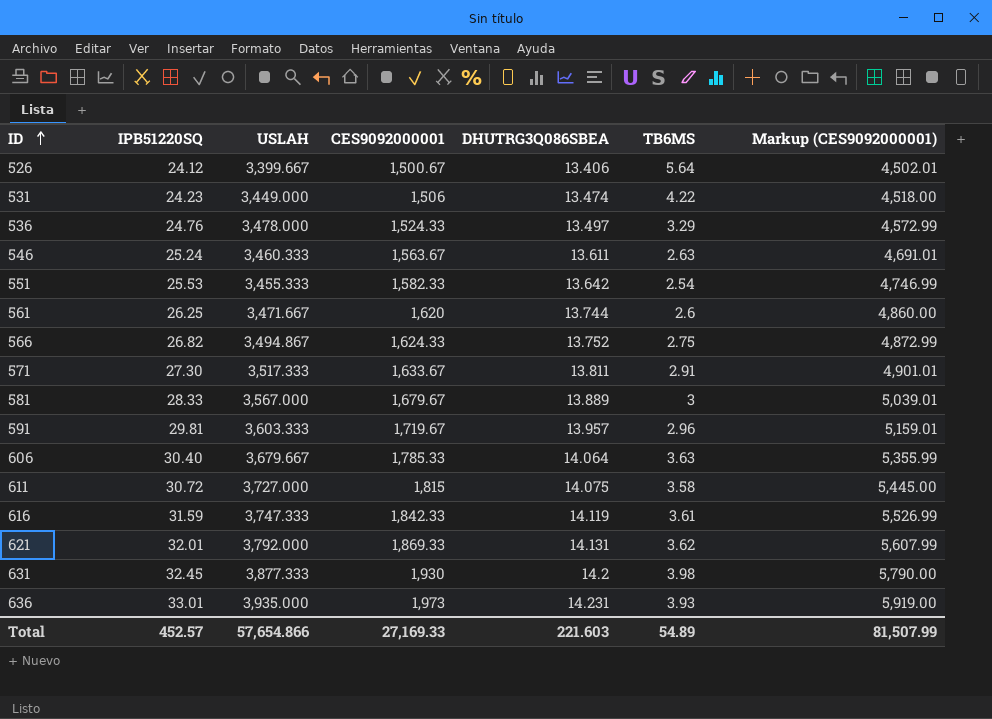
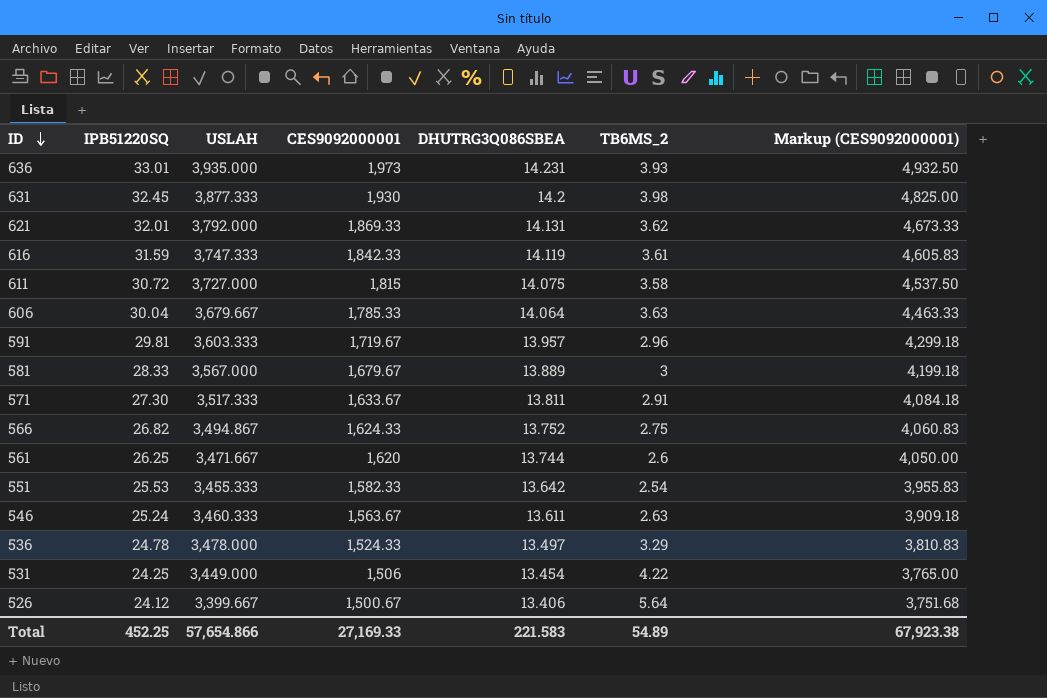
row order: ID ascending -> ID descending
column name: TB6MS -> TB6MS_2
column Markup (CES9092000001) | formula: [CES9092000001] * 3 -> [CES9092000001] * 2.5
606 | IPB51220SQ: 30.40 -> 30.04
536 | IPB51220SQ: 24.76 -> 24.78
531 | IPB51220SQ: 24.23 -> 24.25
531 | DHUTRG3Q086SBEA: 13.474 -> 13.454
Total | IPB51220SQ: 452.57 -> 452.25
Total | DHUTRG3Q086SBEA: 221.603 -> 221.583
Total | Markup (CES9092000001): 81,507.99 -> 67,923.38

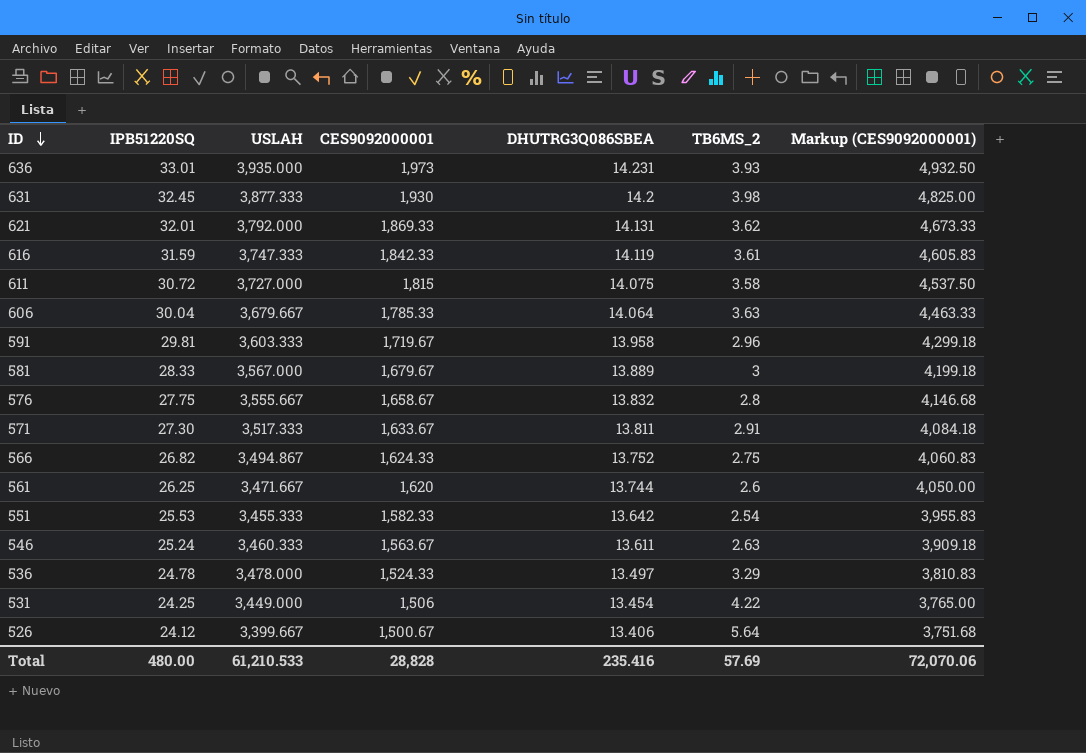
591 | DHUTRG3Q086SBEA: 13.957 -> 13.958
row 576: none -> 27.75 | 3,555.667 | 1,658.67 | 13.832 | 2.8 | 4,146.68
Total | IPB51220SQ: 452.25 -> 480.00
Total | USLAH: 57,654.866 -> 61,210.533
Total | CES9092000001: 27,169.33 -> 28,828
Total | DHUTRG3Q086SBEA: 221.583 -> 235.416
Total | TB6MS_2: 54.89 -> 57.69
Total | Markup (CES9092000001): 67,923.38 -> 72,070.06

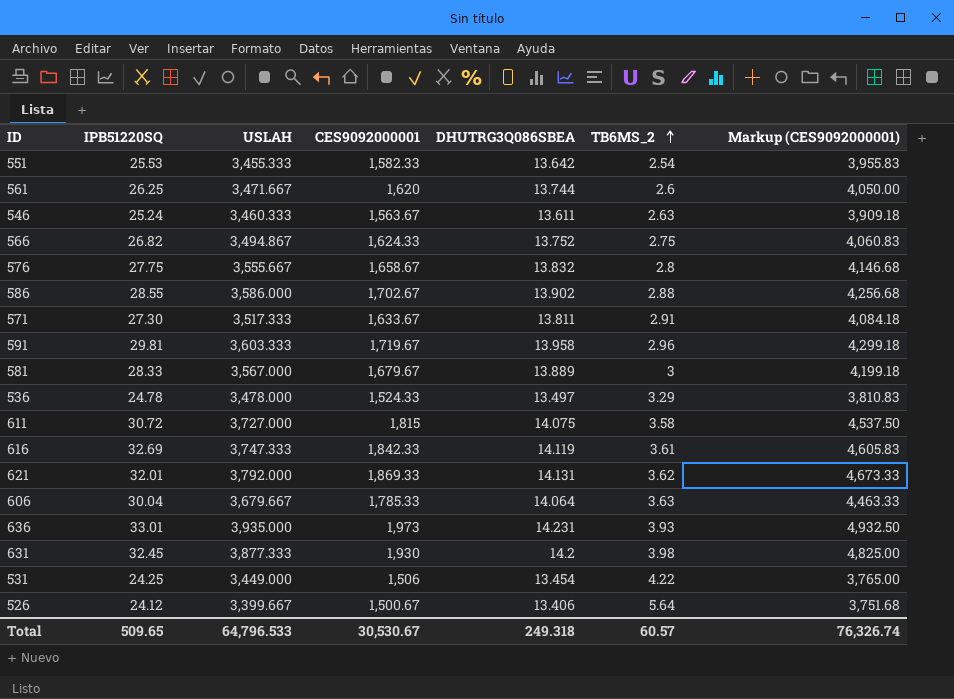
row order: ID descending -> TB6MS_2 ascending
row 586: none -> 28.55 | 3,586.000 | 1,702.67 | 13.902 | 2.88 | 4,256.68
616 | IPB51220SQ: 31.59 -> 32.69
Total | IPB51220SQ: 480.00 -> 509.65
Total | USLAH: 61,210.533 -> 64,796.533
Total | CES9092000001: 28,828 -> 30,530.67
Total | DHUTRG3Q086SBEA: 235.416 -> 249.318
Total | TB6MS_2: 57.69 -> 60.57
Total | Markup (CES9092000001): 72,070.06 -> 76,326.74

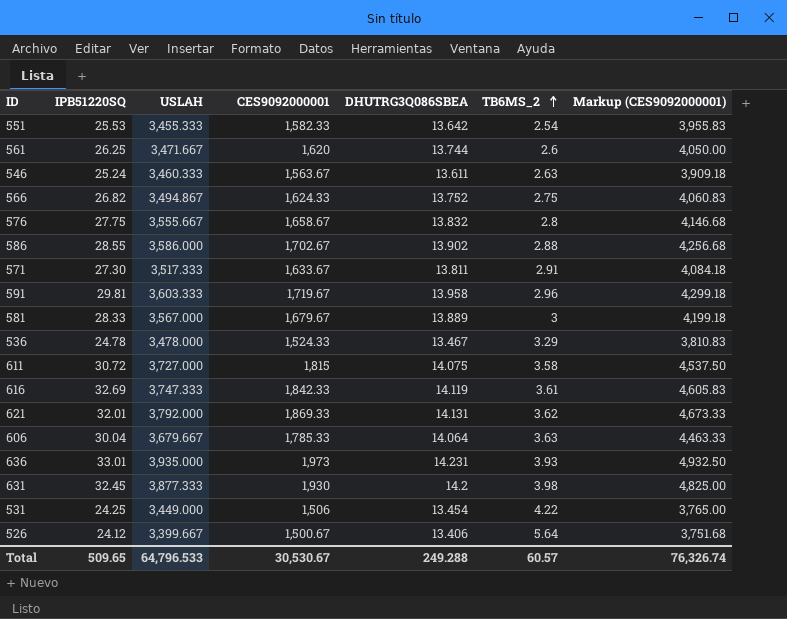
536 | DHUTRG3Q086SBEA: 13.497 -> 13.467
Total | DHUTRG3Q086SBEA: 249.318 -> 249.288

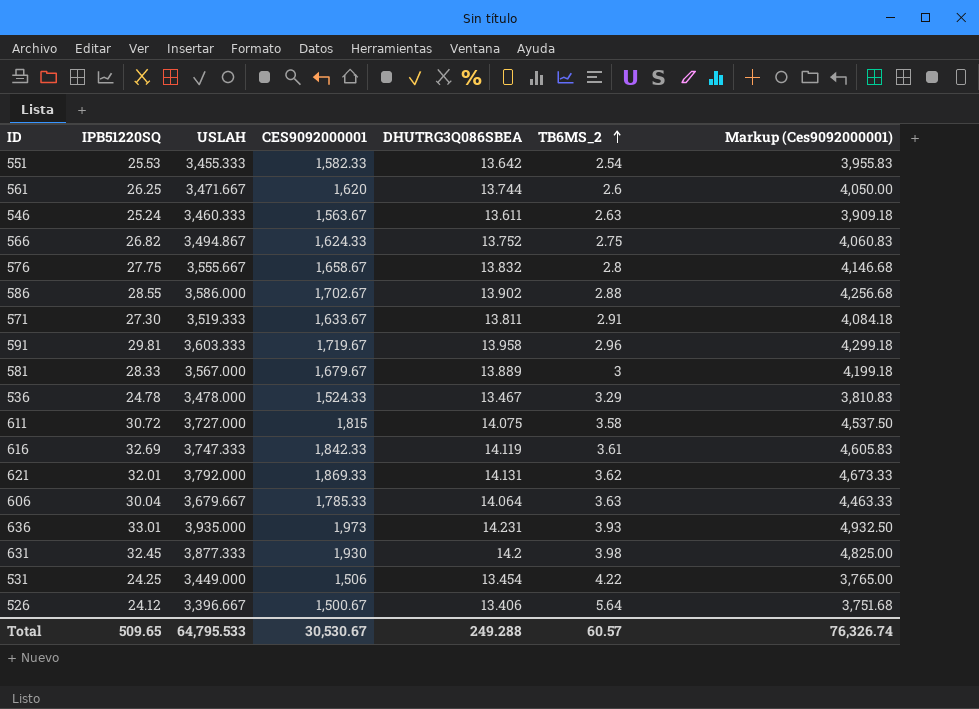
column name: Markup (CES9092000001) -> Markup (Ces9092000001)
571 | USLAH: 3,517.333 -> 3,519.333
526 | USLAH: 3,399.667 -> 3,396.667
Total | USLAH: 64,796.533 -> 64,795.533

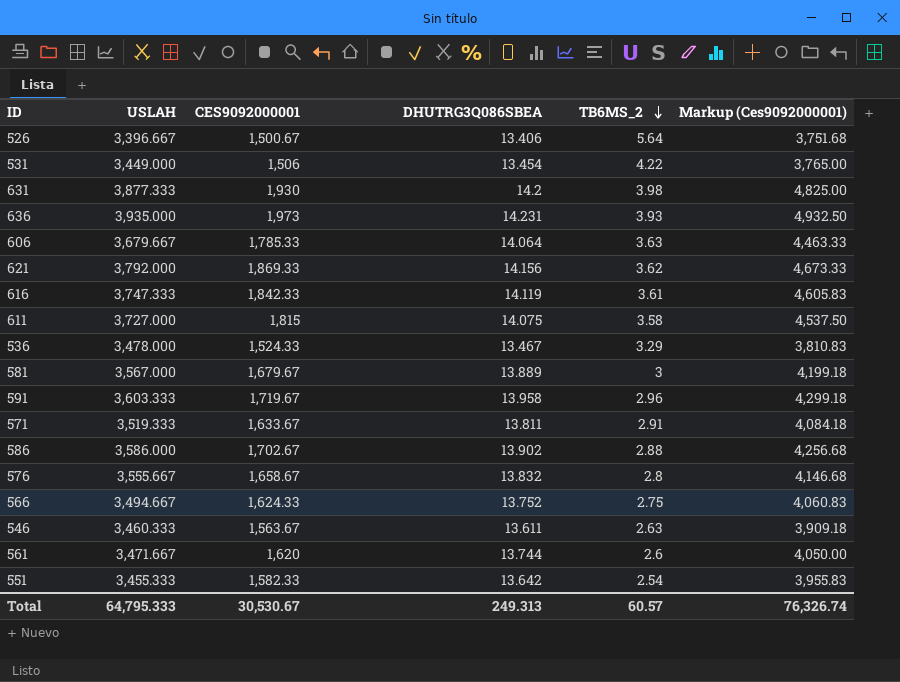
row order: TB6MS_2 ascending -> TB6MS_2 descending
column IPB51220SQ | position: 2 -> none
621 | DHUTRG3Q086SBEA: 14.131 -> 14.156
566 | USLAH: 3,494.867 -> 3,494.667
Total | USLAH: 64,795.533 -> 64,795.333
Total | DHUTRG3Q086SBEA: 249.288 -> 249.313

